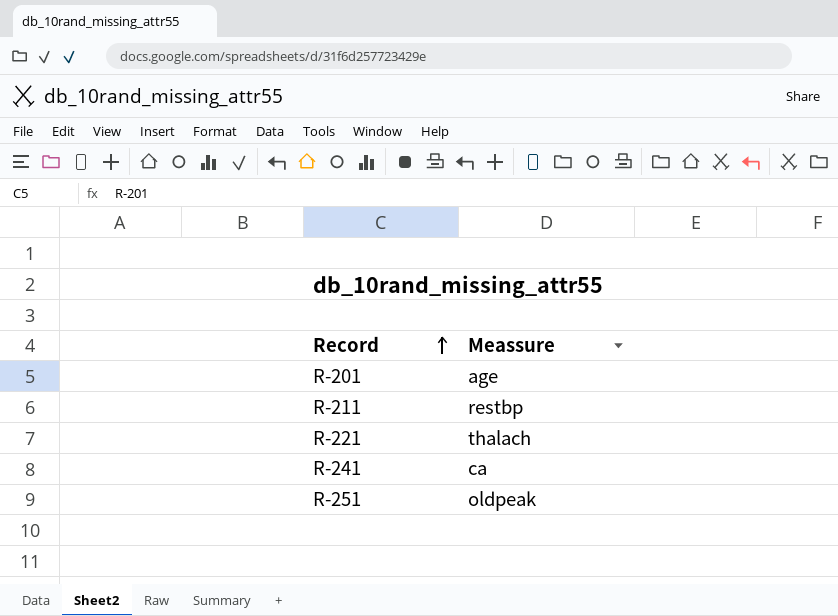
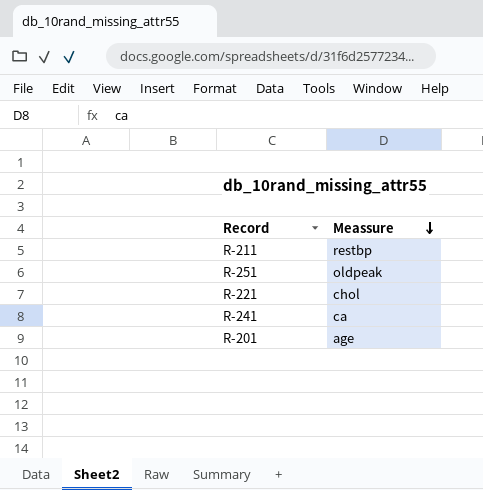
row order: Record ascending -> Meassure descending
R-221 | Meassure: thalach -> chol

